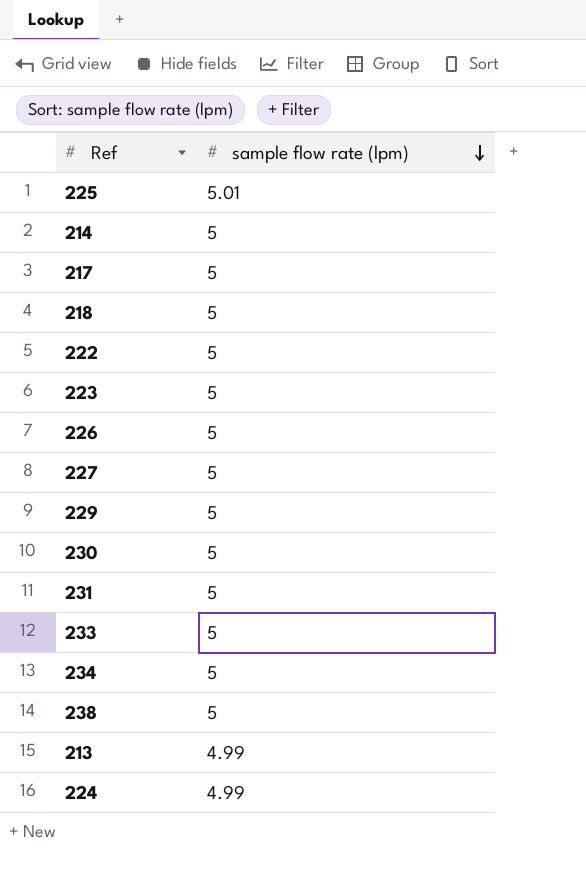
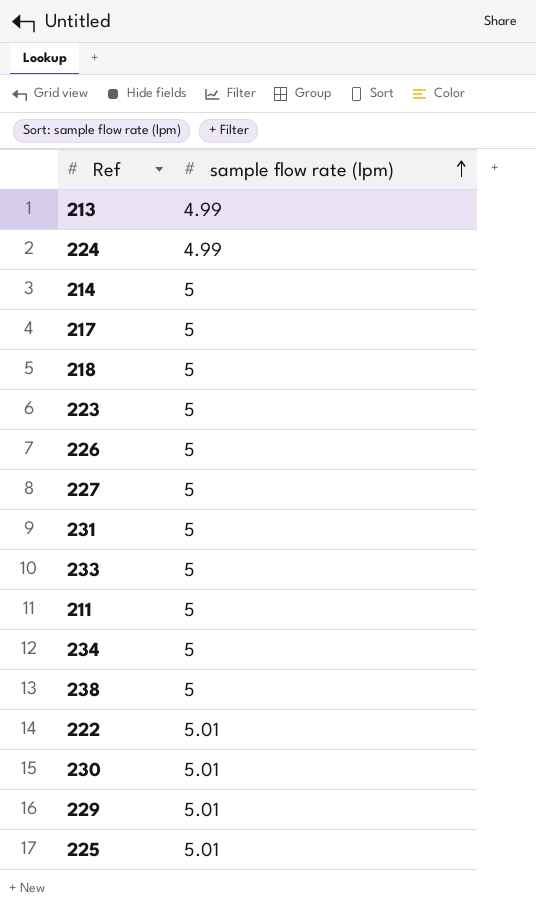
row order: sample flow rate (lpm) descending -> sample flow rate (lpm) ascending
row 211: none -> 5
222 | sample flow rate (lpm): 5 -> 5.01
230 | sample flow rate (lpm): 5 -> 5.01
229 | sample flow rate (lpm): 5 -> 5.01

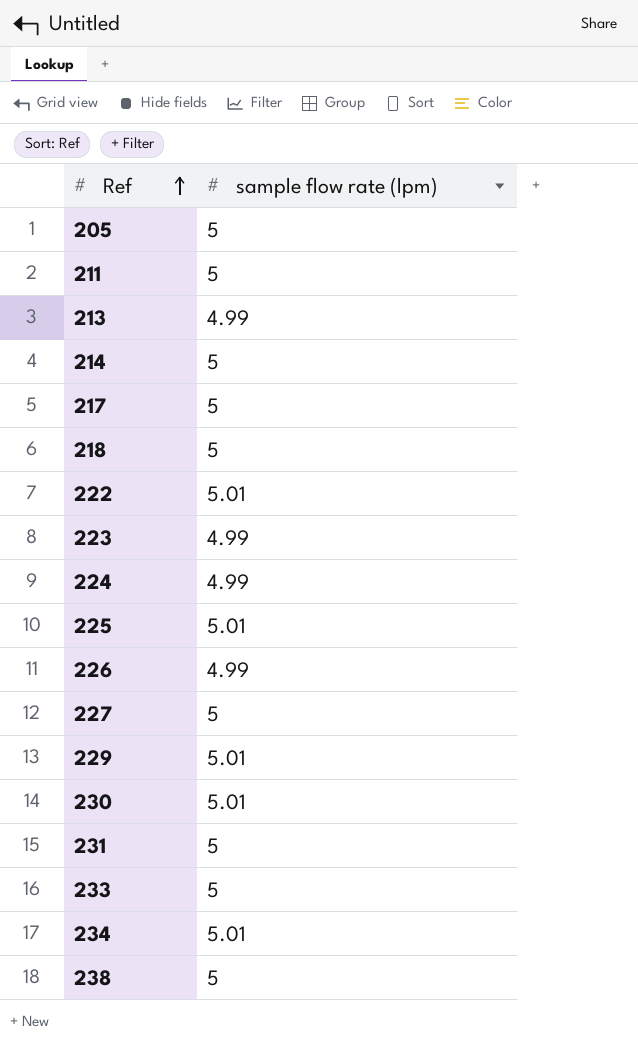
row order: sample flow rate (lpm) ascending -> Ref ascending
row 205: none -> 5
223 | sample flow rate (lpm): 5 -> 4.99
226 | sample flow rate (lpm): 5 -> 4.99
234 | sample flow rate (lpm): 5 -> 5.01

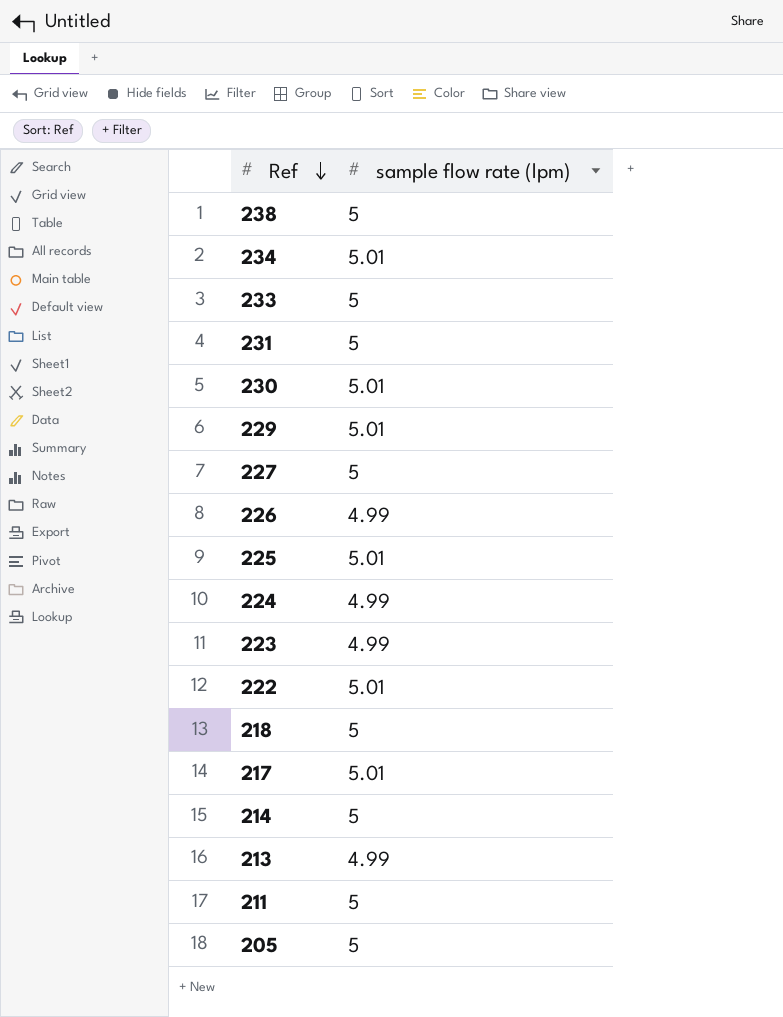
row order: Ref ascending -> Ref descending
217 | sample flow rate (lpm): 5 -> 5.01

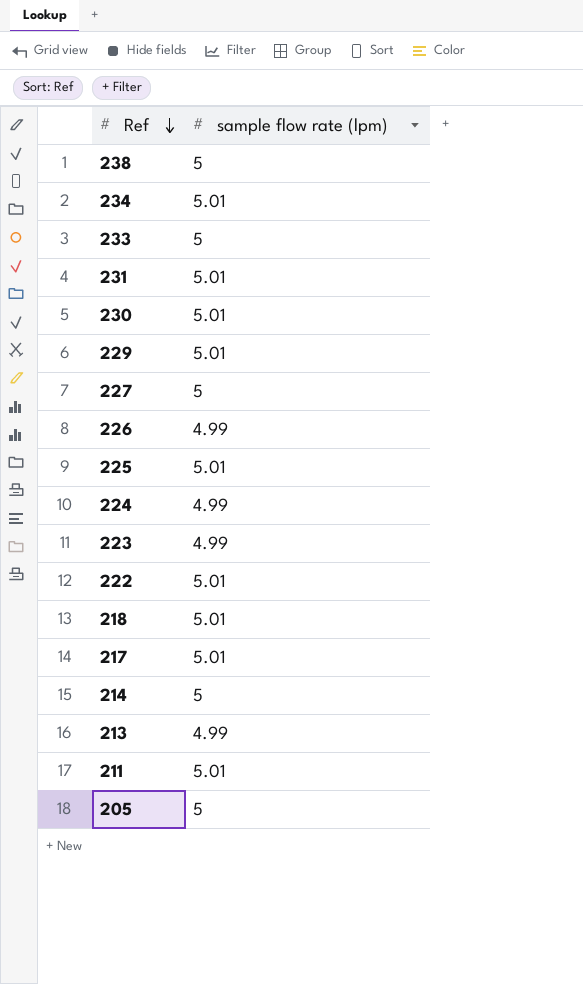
231 | sample flow rate (lpm): 5 -> 5.01
218 | sample flow rate (lpm): 5 -> 5.01
211 | sample flow rate (lpm): 5 -> 5.01

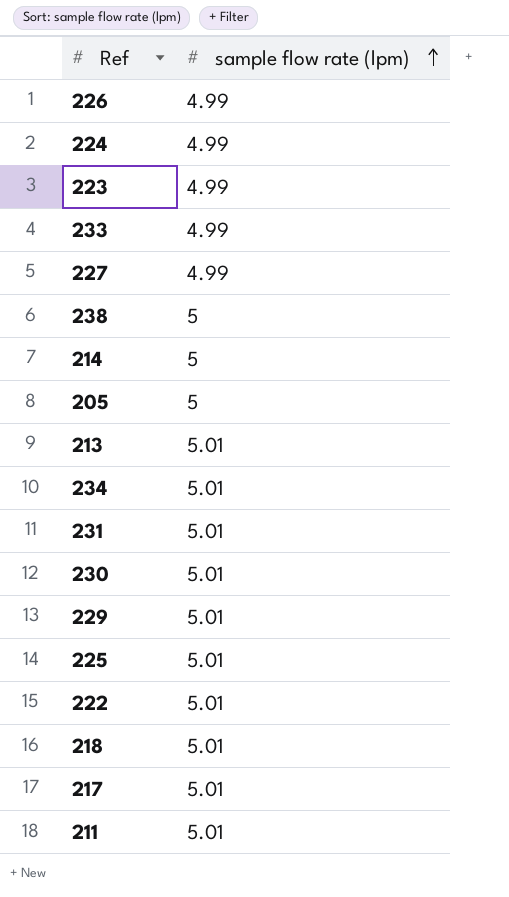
row order: Ref descending -> sample flow rate (lpm) ascending
233 | sample flow rate (lpm): 5 -> 4.99
227 | sample flow rate (lpm): 5 -> 4.99
213 | sample flow rate (lpm): 4.99 -> 5.01

